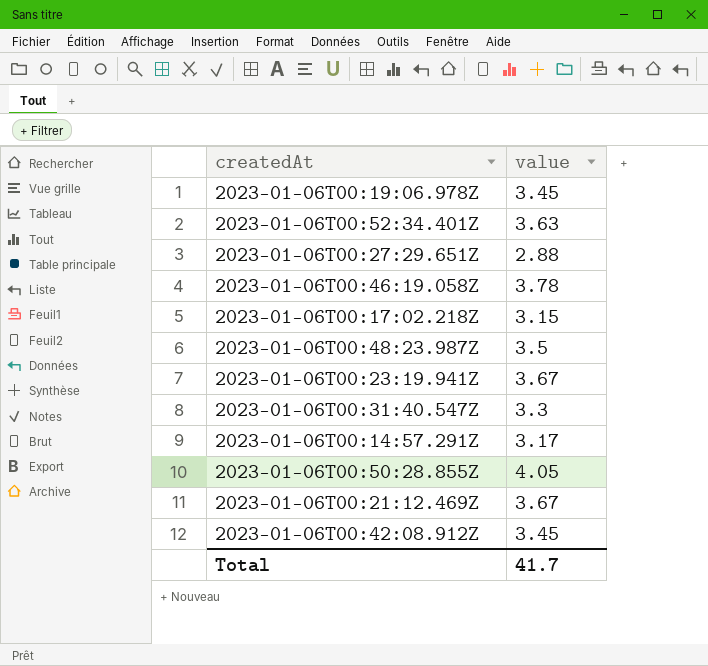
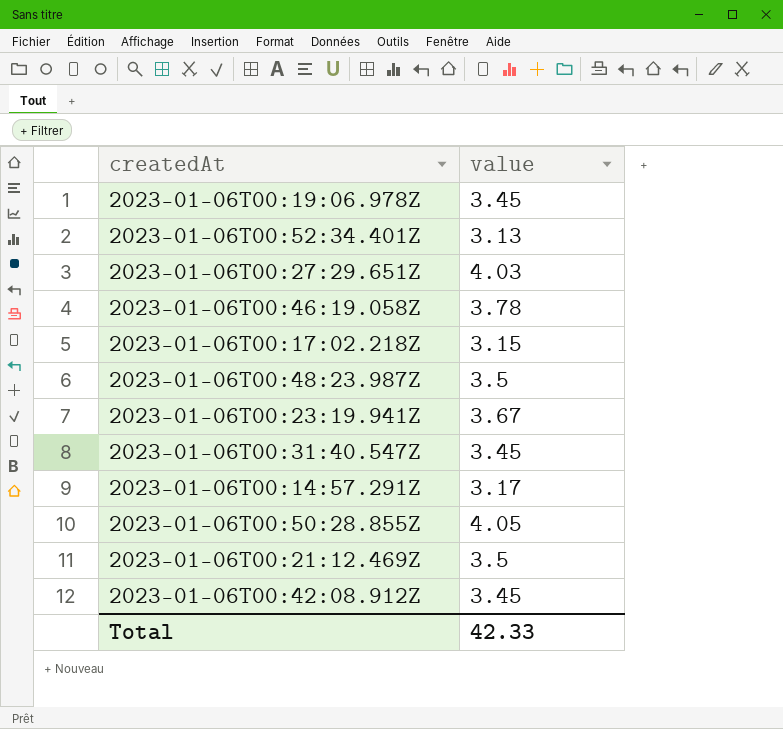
2023-01-06T00:52:34.401Z | value: 3.63 -> 3.13
2023-01-06T00:27:29.651Z | value: 2.88 -> 4.03
2023-01-06T00:31:40.547Z | value: 3.3 -> 3.45
2023-01-06T00:21:12.469Z | value: 3.67 -> 3.5
Total | value: 41.7 -> 42.33

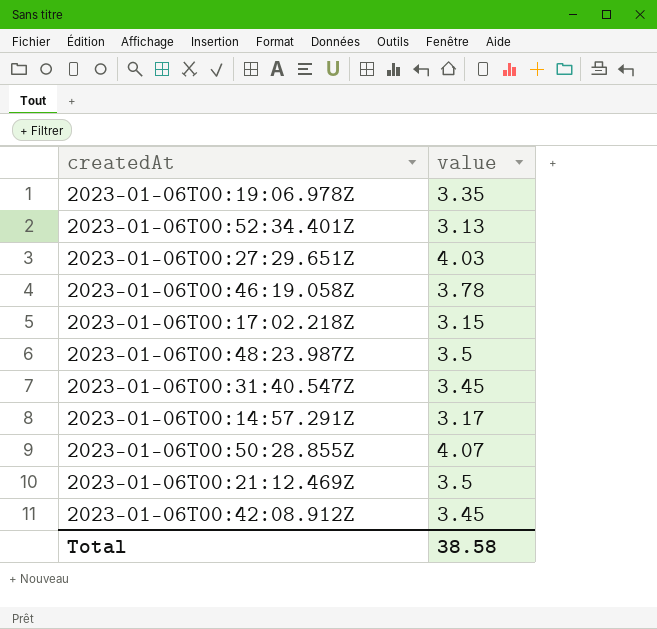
row 2023-01-06T00:23:19.941Z: 3.67 -> none
2023-01-06T00:19:06.978Z | value: 3.45 -> 3.35
2023-01-06T00:50:28.855Z | value: 4.05 -> 4.07
Total | value: 42.33 -> 38.58

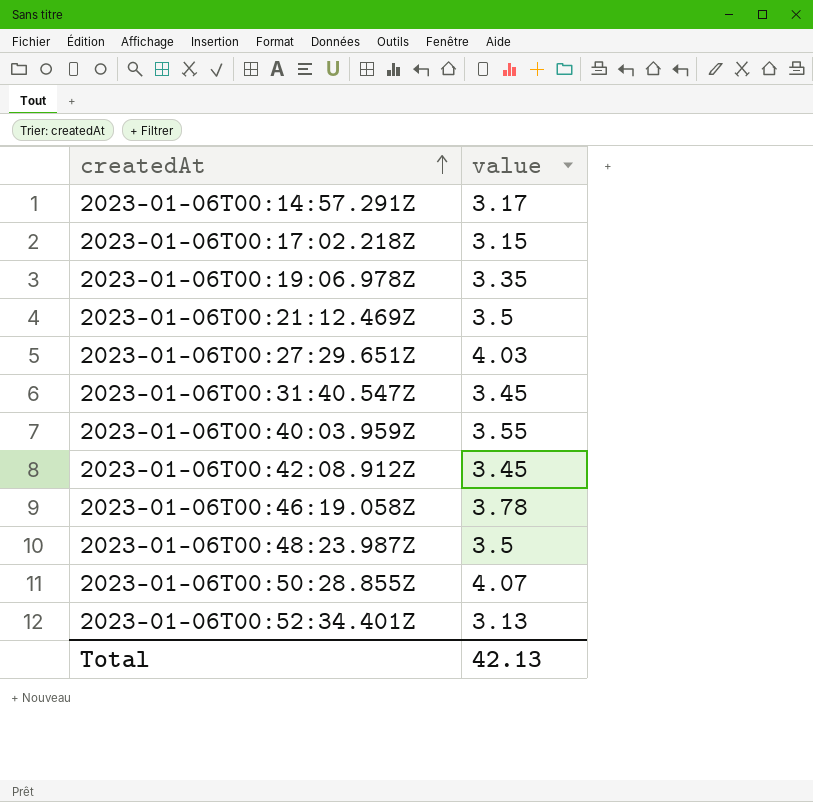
row order: none -> createdAt ascending
row 2023-01-06T00:40:03.959Z: none -> 3.55
Total | value: 38.58 -> 42.13

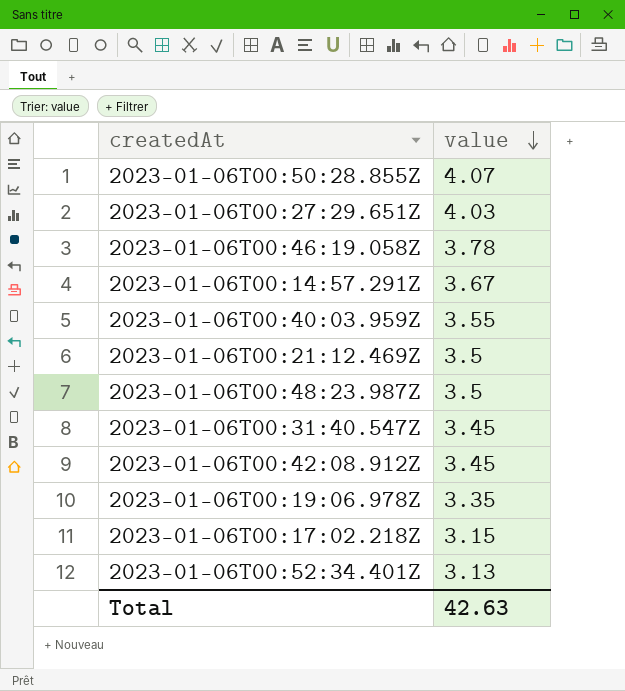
row order: createdAt ascending -> value descending
2023-01-06T00:14:57.291Z | value: 3.17 -> 3.67
Total | value: 42.13 -> 42.63

